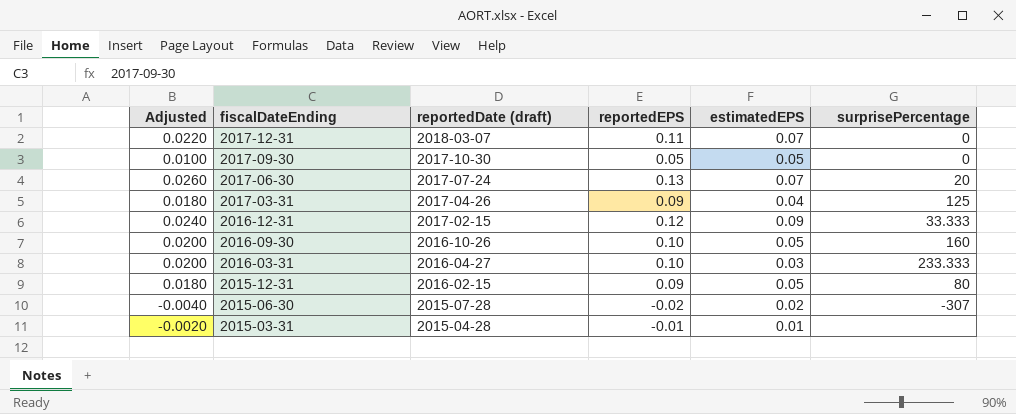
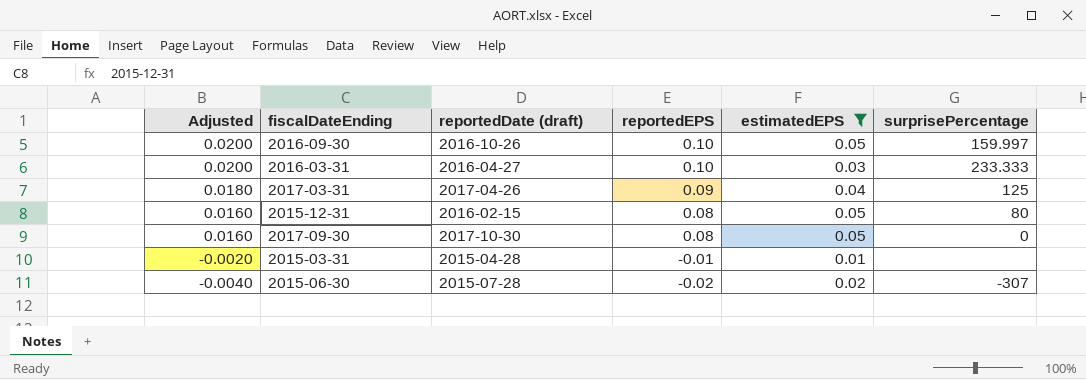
filter: none -> estimatedEPS <= 0.05
row order: fiscalDateEnding descending -> Adjusted descending
2016-09-30 | surprisePercentage: 160 -> 159.997
2015-12-31 | Adjusted: 0.0180 -> 0.0160
2015-12-31 | reportedEPS: 0.09 -> 0.08
2017-09-30 | Adjusted: 0.0100 -> 0.0160
2017-09-30 | reportedEPS: 0.05 -> 0.08

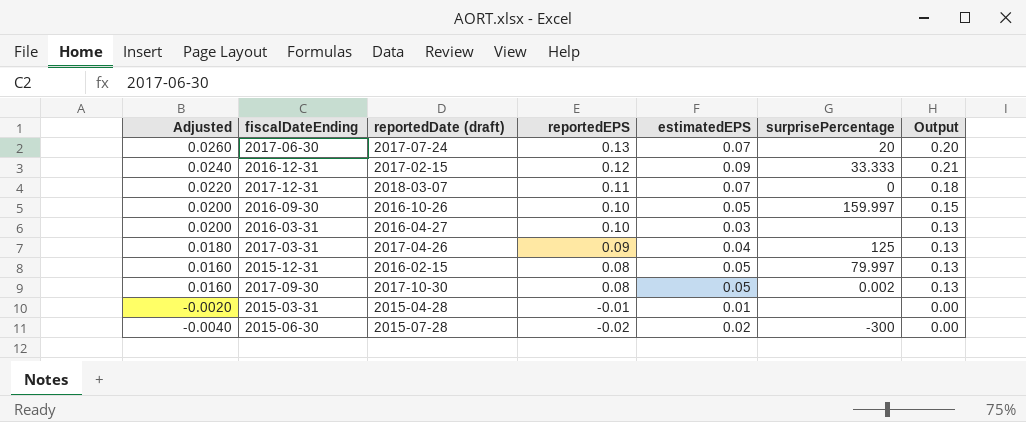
filter: estimatedEPS <= 0.05 -> none
column Output | formula: none -> [reportedEPS] + [estimatedEPS]
2016-03-31 | surprisePercentage: 233.333 -> none
2015-12-31 | surprisePercentage: 80 -> 79.997
2017-09-30 | surprisePercentage: 0 -> 0.002
2015-06-30 | surprisePercentage: -307 -> -300

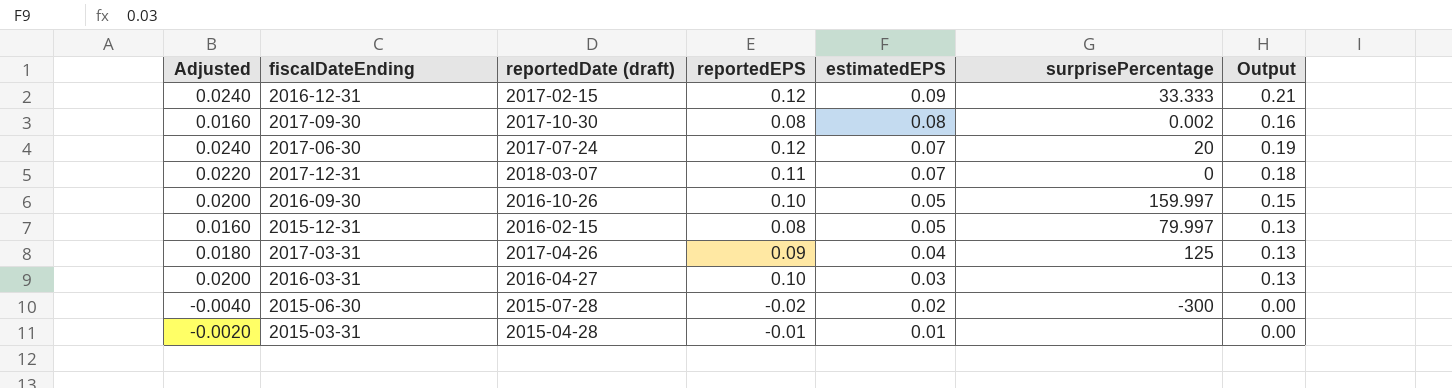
row order: Adjusted descending -> estimatedEPS descending
2017-09-30 | estimatedEPS: 0.05 -> 0.08
2017-09-30 | Output: 0.13 -> 0.16
2017-06-30 | Adjusted: 0.0260 -> 0.0240
2017-06-30 | reportedEPS: 0.13 -> 0.12
2017-06-30 | Output: 0.20 -> 0.19

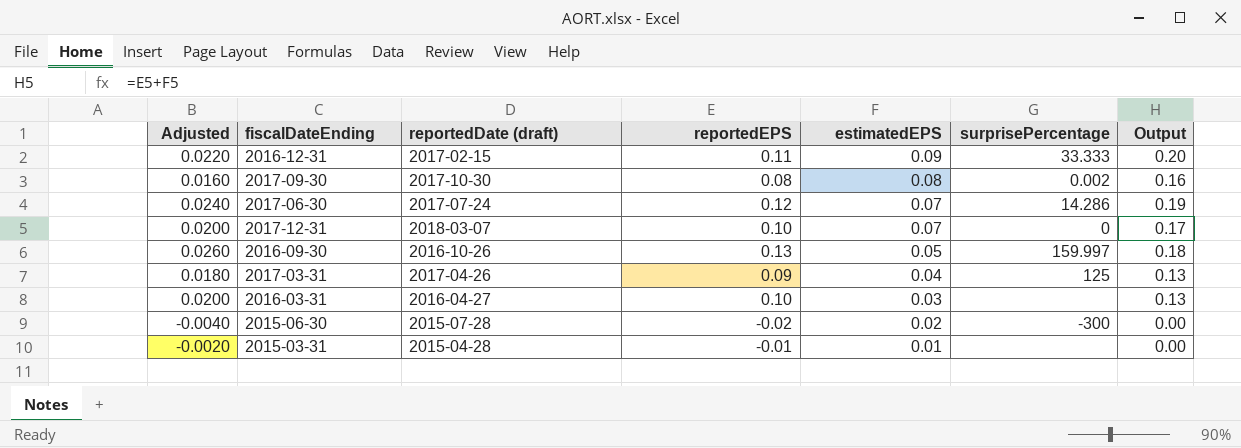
row 2015-12-31: 0.0160 | 2016-02-15 | 0.08 | 0.05 | 79.997 | 0.13 -> none
2016-12-31 | Adjusted: 0.0240 -> 0.0220
2016-12-31 | reportedEPS: 0.12 -> 0.11
2016-12-31 | Output: 0.21 -> 0.20
2017-06-30 | surprisePercentage: 20 -> 14.286
2017-12-31 | Adjusted: 0.0220 -> 0.0200
2017-12-31 | reportedEPS: 0.11 -> 0.10
2017-12-31 | Output: 0.18 -> 0.17
2016-09-30 | Adjusted: 0.0200 -> 0.0260
2016-09-30 | reportedEPS: 0.10 -> 0.13
2016-09-30 | Output: 0.15 -> 0.18

